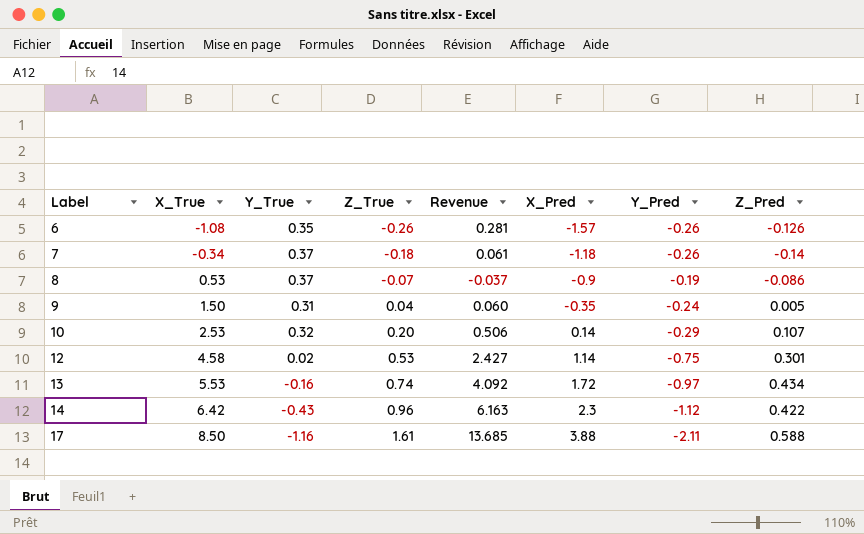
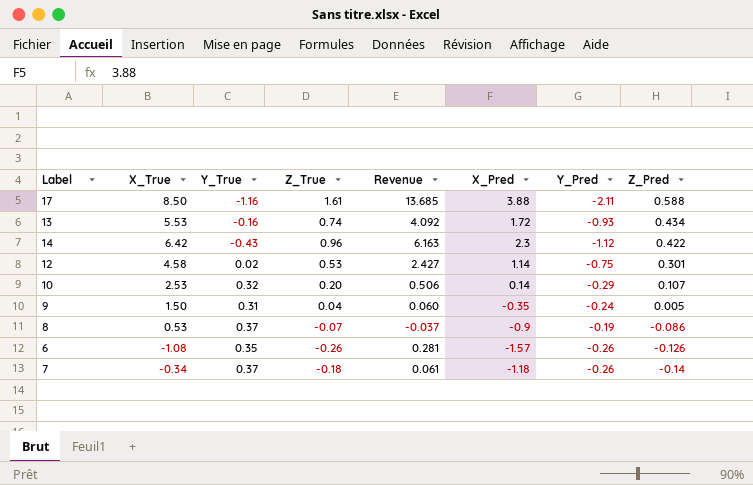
row order: Label ascending -> Z_Pred descending
13 | Y_Pred: -0.97 -> -0.93

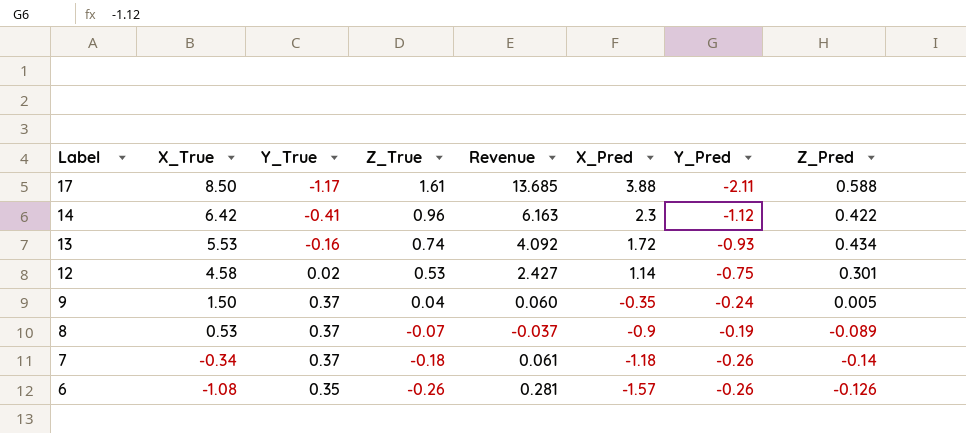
row order: Z_Pred descending -> Label descending
row 10: 2.53 | 0.32 | 0.20 | 0.506 | 0.14 | -0.29 | 0.107 -> none
17 | Y_True: -1.16 -> -1.17
14 | Y_True: -0.43 -> -0.41
9 | Y_True: 0.31 -> 0.37
8 | Z_Pred: -0.086 -> -0.089

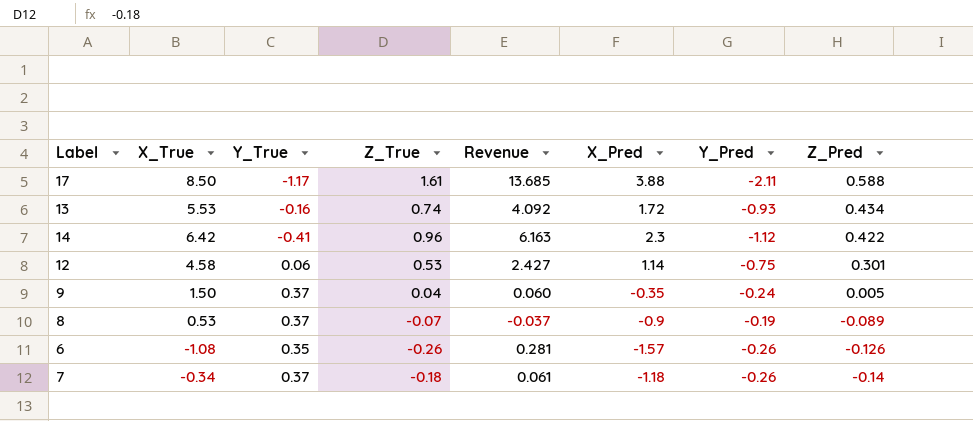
row order: Label descending -> Z_Pred descending
12 | Y_True: 0.02 -> 0.06

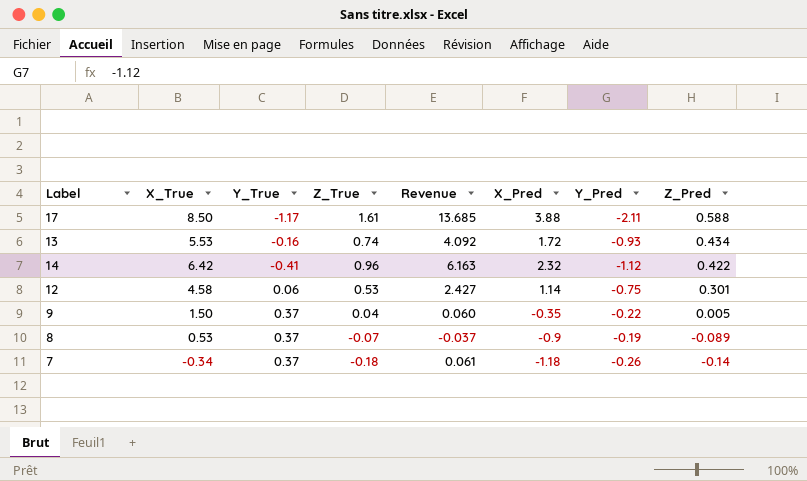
row 6: -1.08 | 0.35 | -0.26 | 0.281 | -1.57 | -0.26 | -0.126 -> none
14 | X_Pred: 2.3 -> 2.32
9 | Y_Pred: -0.24 -> -0.22

